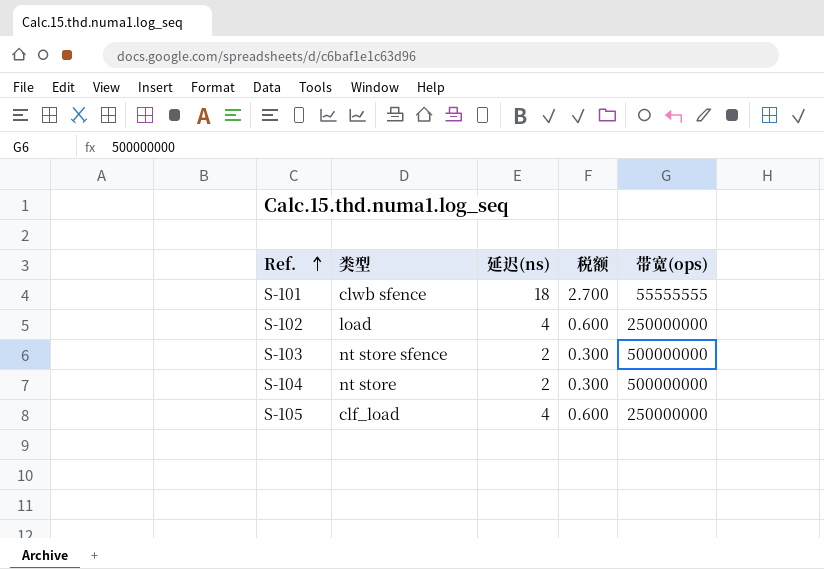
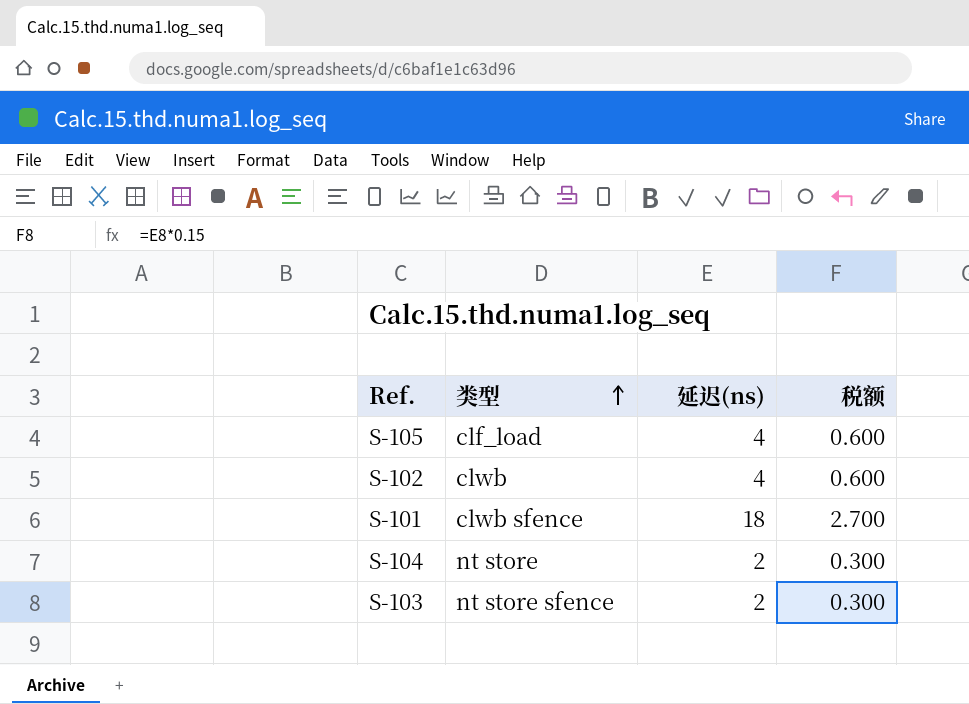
row order: Ref. ascending -> 类型 ascending
column 带宽(ops) | position: 5 -> none
S-102 | 类型: load -> clwb

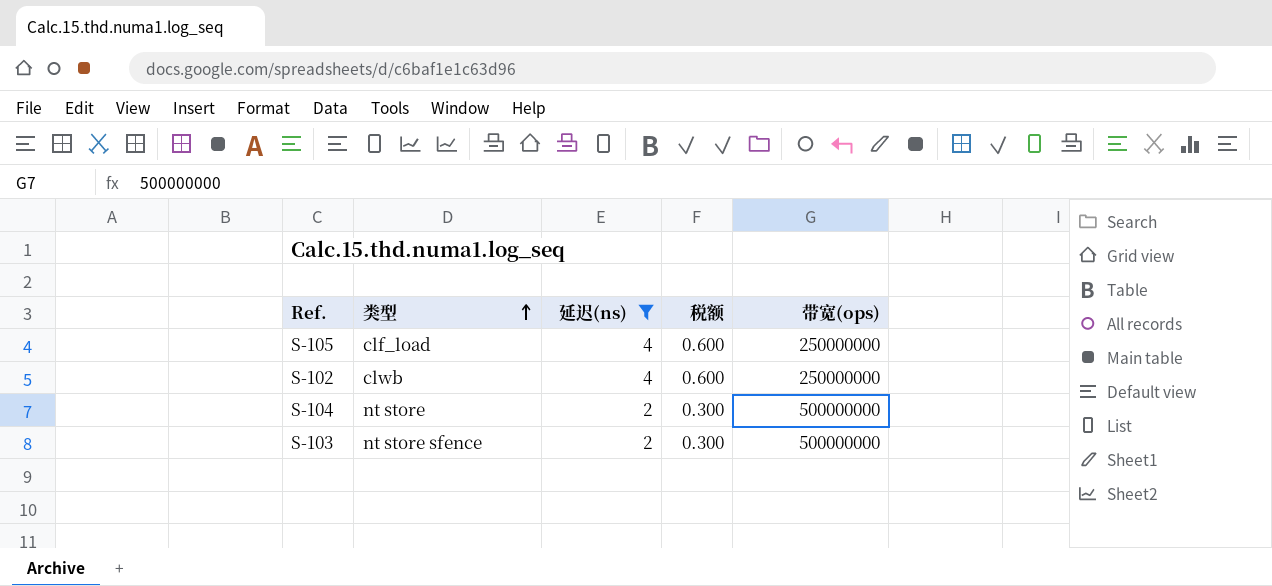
filter: none -> 延迟(ns) != 18
column 带宽(ops) | position: none -> 5

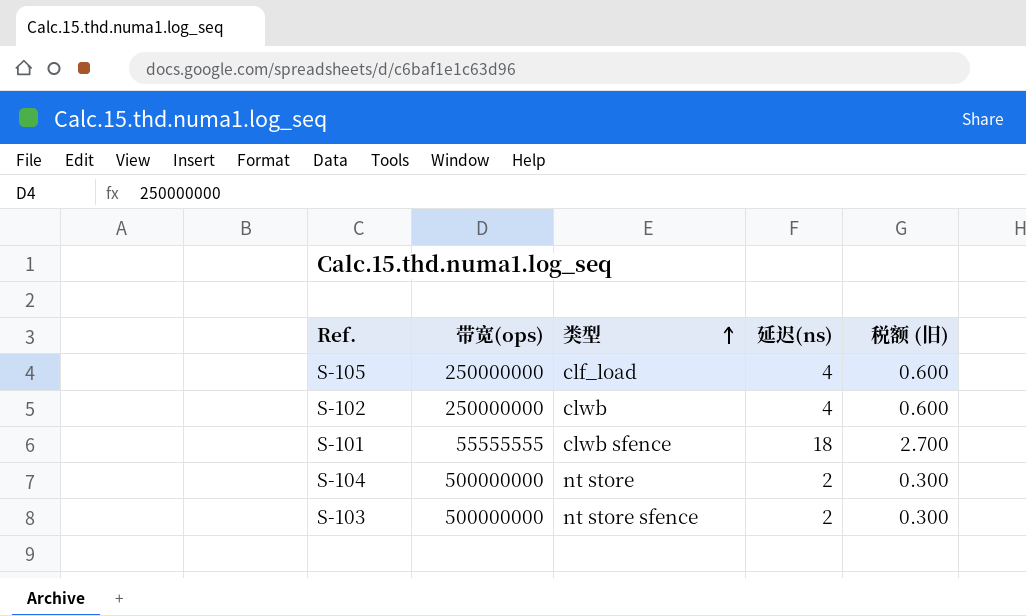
filter: 延迟(ns) != 18 -> none
column 带宽(ops) | position: 5 -> 2
column name: 税额 -> 税额 (旧)

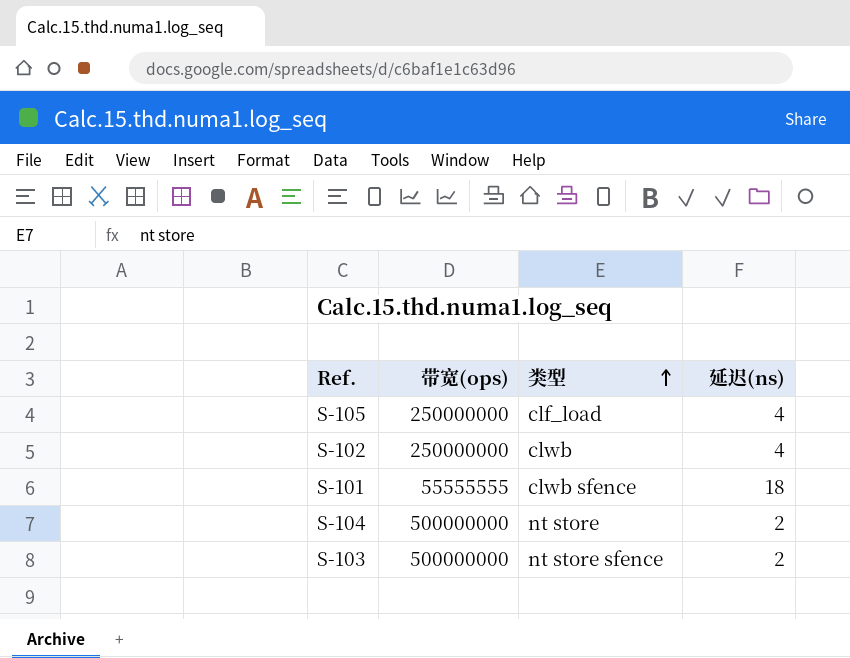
column 税额 (旧) | formula: [延迟(ns)] * 0.15 -> none

